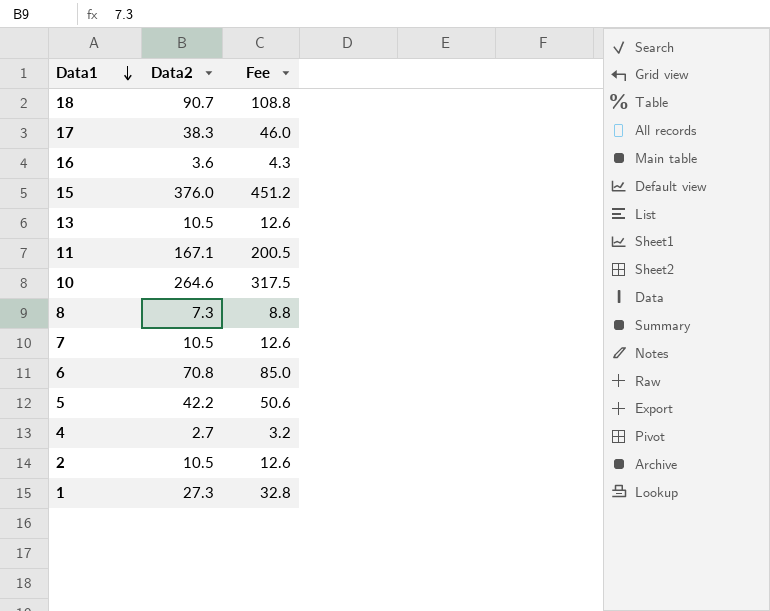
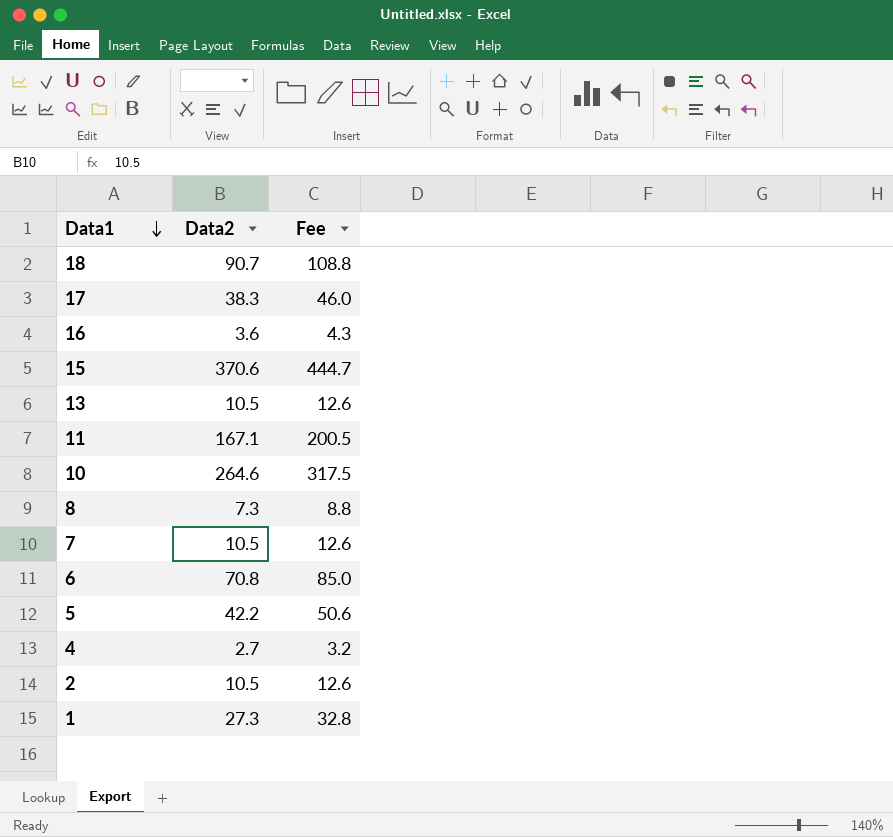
15 | Data2: 376.0 -> 370.6
15 | Fee: 451.2 -> 444.7

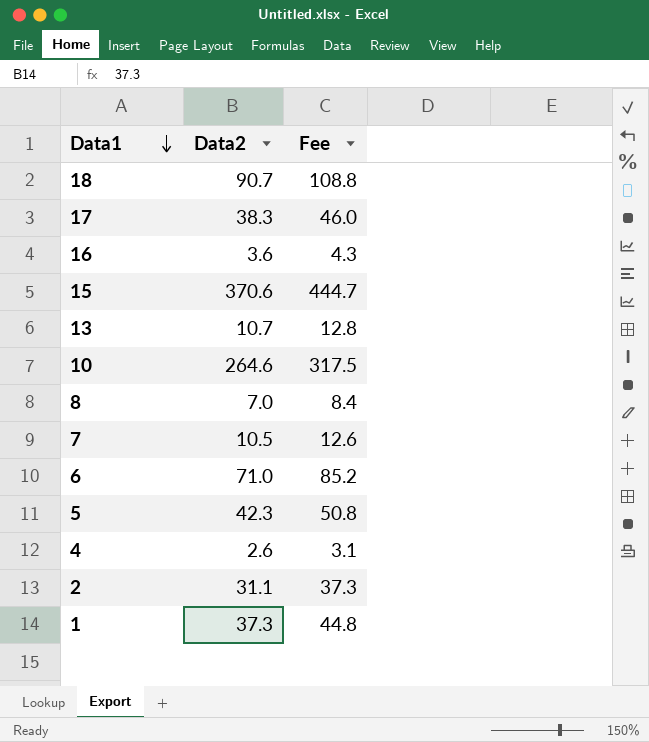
row 11: 167.1 | 200.5 -> none
13 | Data2: 10.5 -> 10.7
13 | Fee: 12.6 -> 12.8
8 | Data2: 7.3 -> 7.0
8 | Fee: 8.8 -> 8.4
6 | Data2: 70.8 -> 71.0
6 | Fee: 85.0 -> 85.2
5 | Data2: 42.2 -> 42.3
5 | Fee: 50.6 -> 50.8
4 | Data2: 2.7 -> 2.6
4 | Fee: 3.2 -> 3.1
2 | Data2: 10.5 -> 31.1
2 | Fee: 12.6 -> 37.3
1 | Data2: 27.3 -> 37.3
1 | Fee: 32.8 -> 44.8

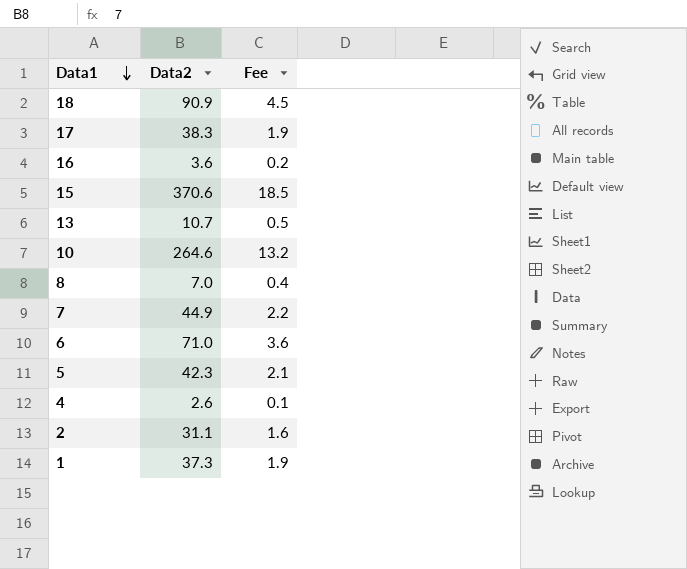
column Fee | formula: [Data2] * 1.2 -> [Data2] * 0.05
18 | Data2: 90.7 -> 90.9
7 | Data2: 10.5 -> 44.9

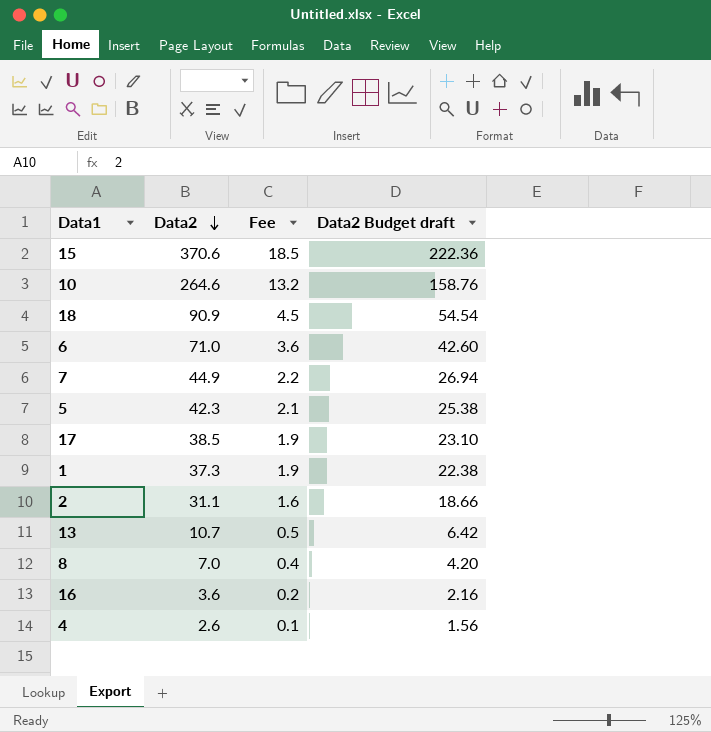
row order: Data1 descending -> Data2 descending
column Data2 Budget draft | formula: none -> [Data2] * 0.6
17 | Data2: 38.3 -> 38.5

